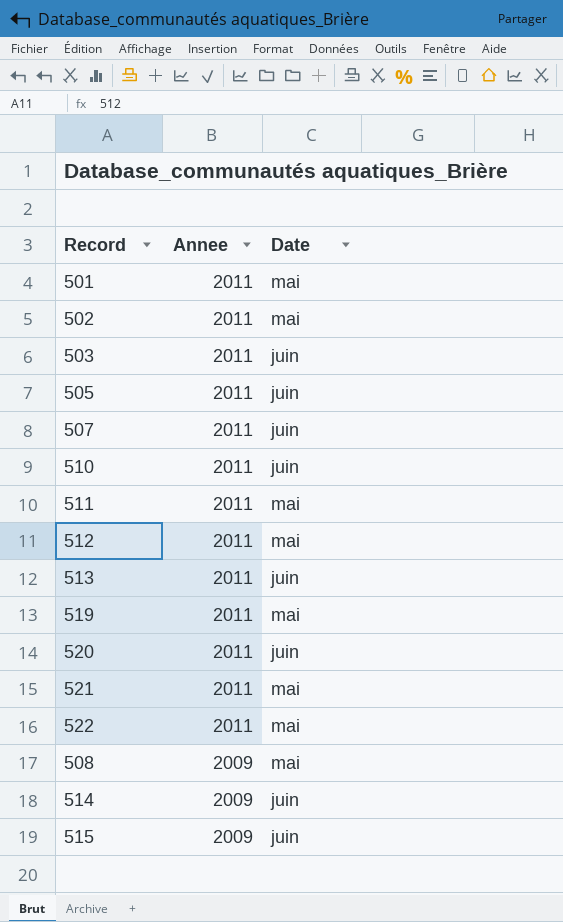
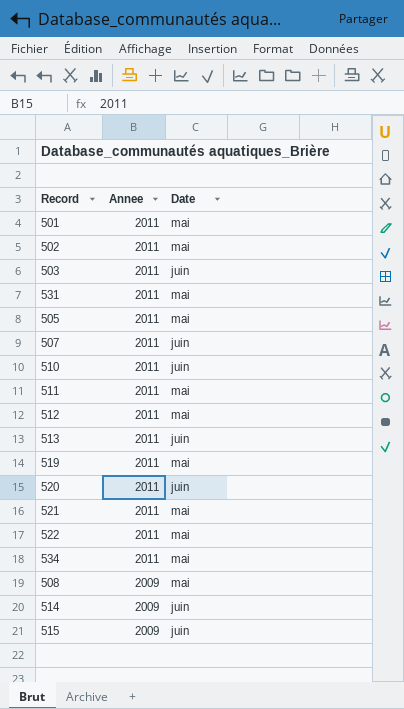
row 531: none -> 2011 | mai
505 | Date: juin -> mai
row 534: none -> 2011 | mai

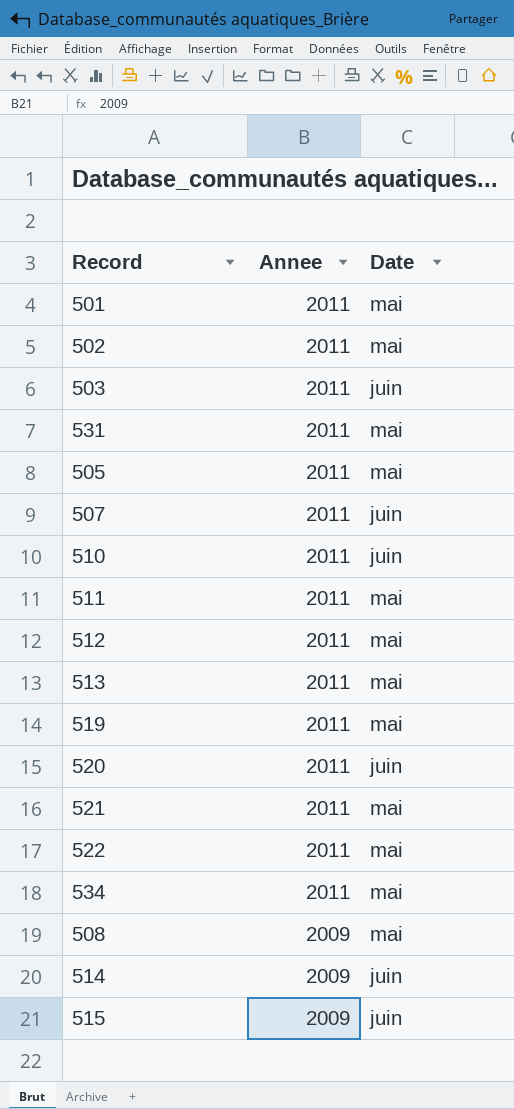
513 | Date: juin -> mai

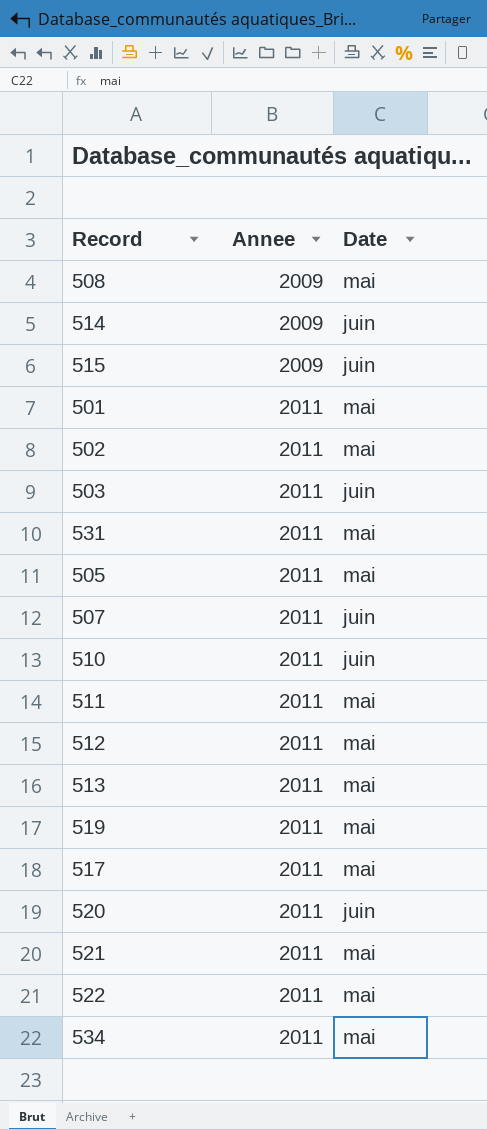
row order: Annee descending -> Annee ascending
row 517: none -> 2011 | mai

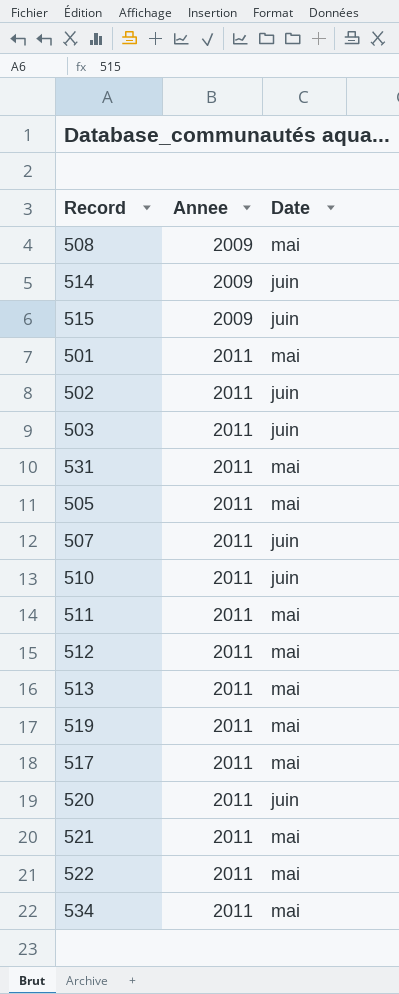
502 | Date: mai -> juin

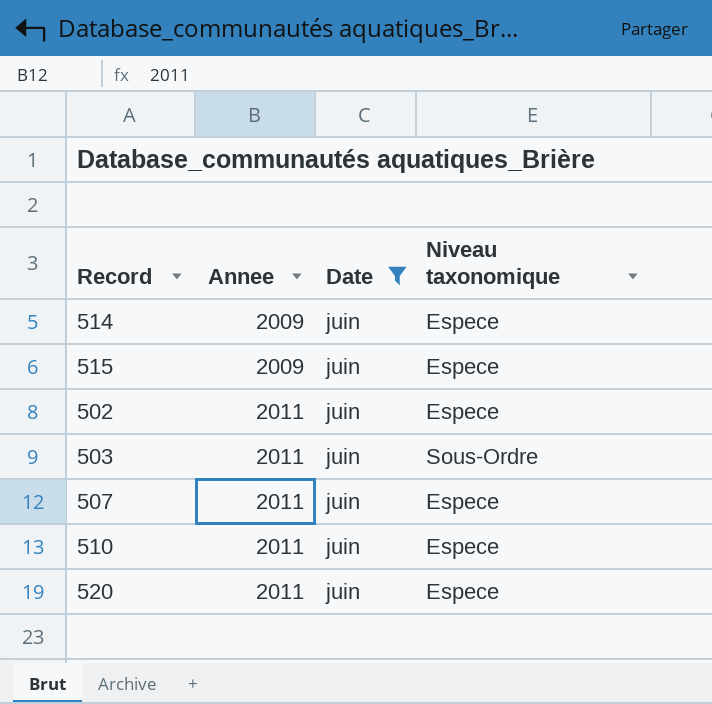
filter: none -> Date = juin
column Niveau taxonomique | position: none -> 4

